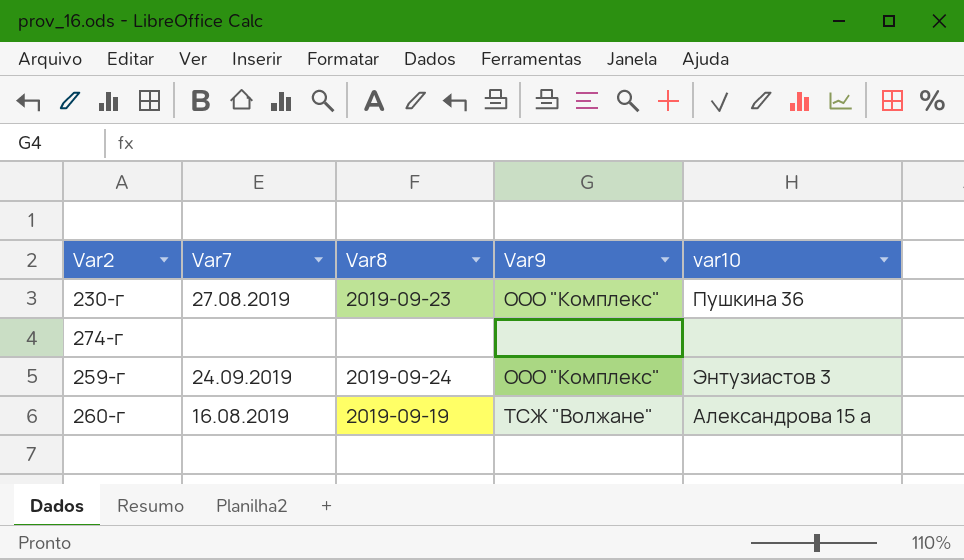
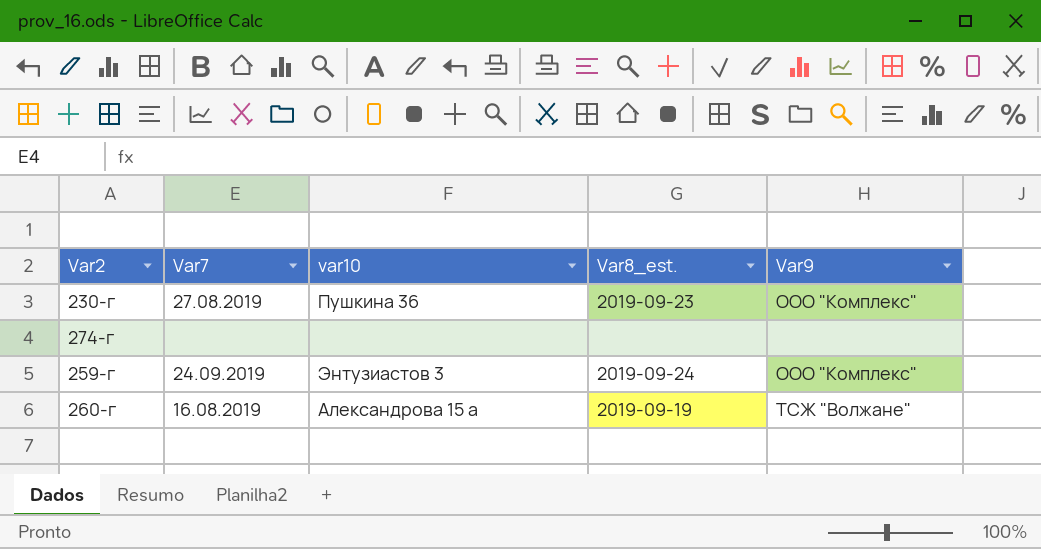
column var10 | position: 5 -> 3
column name: Var8 -> Var8_est.

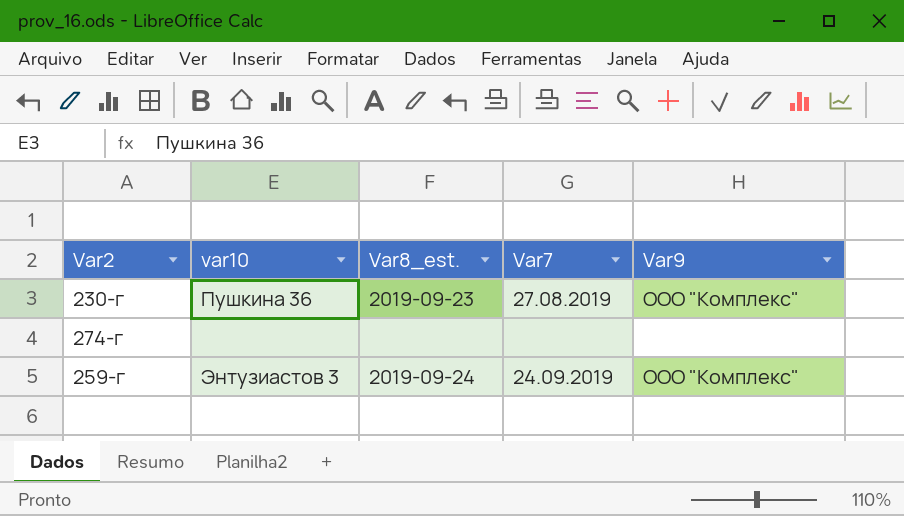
column Var7 | position: 2 -> 4
row 260-г: 16.08.2019 | Александрова 15 а | 2019-09-19 | ТСЖ "Волжане" -> none

